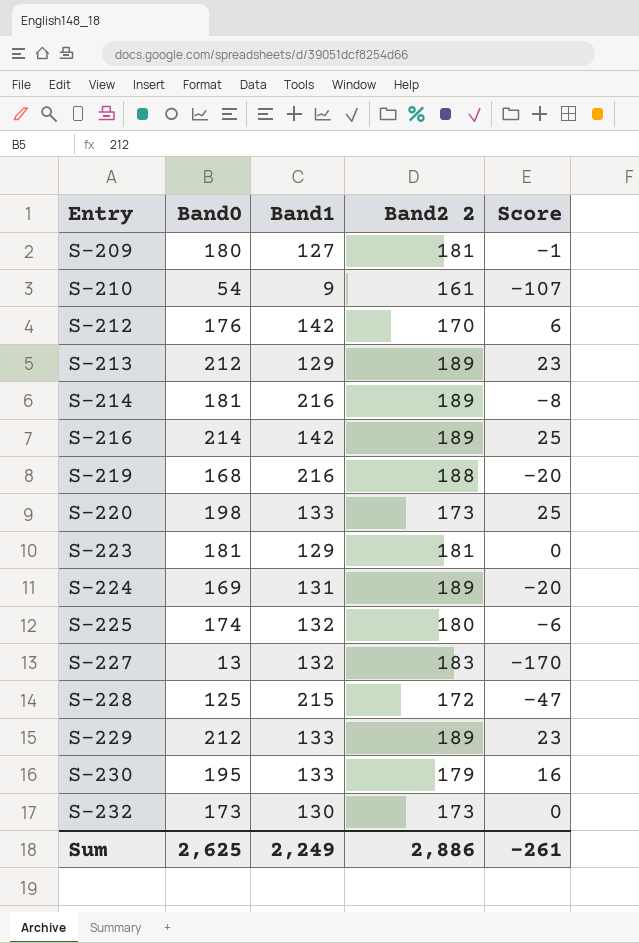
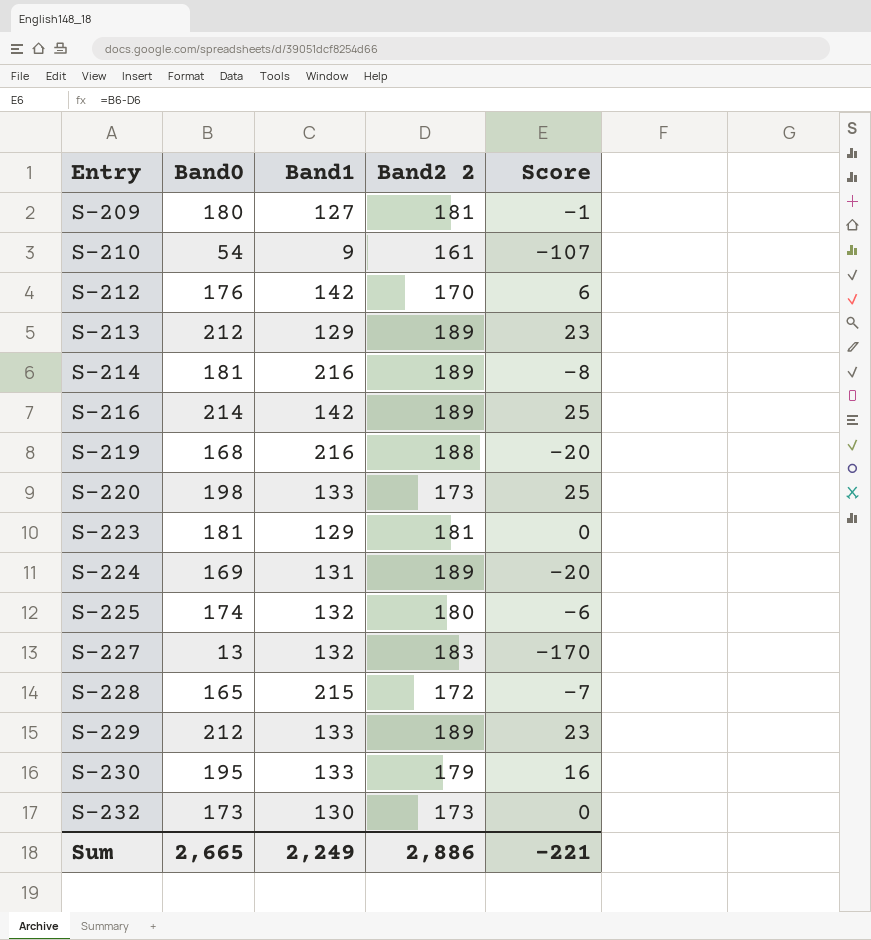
S-228 | Band0: 125 -> 165
S-228 | Score: -47 -> -7
Sum | Band0: 2,625 -> 2,665
Sum | Score: -261 -> -221

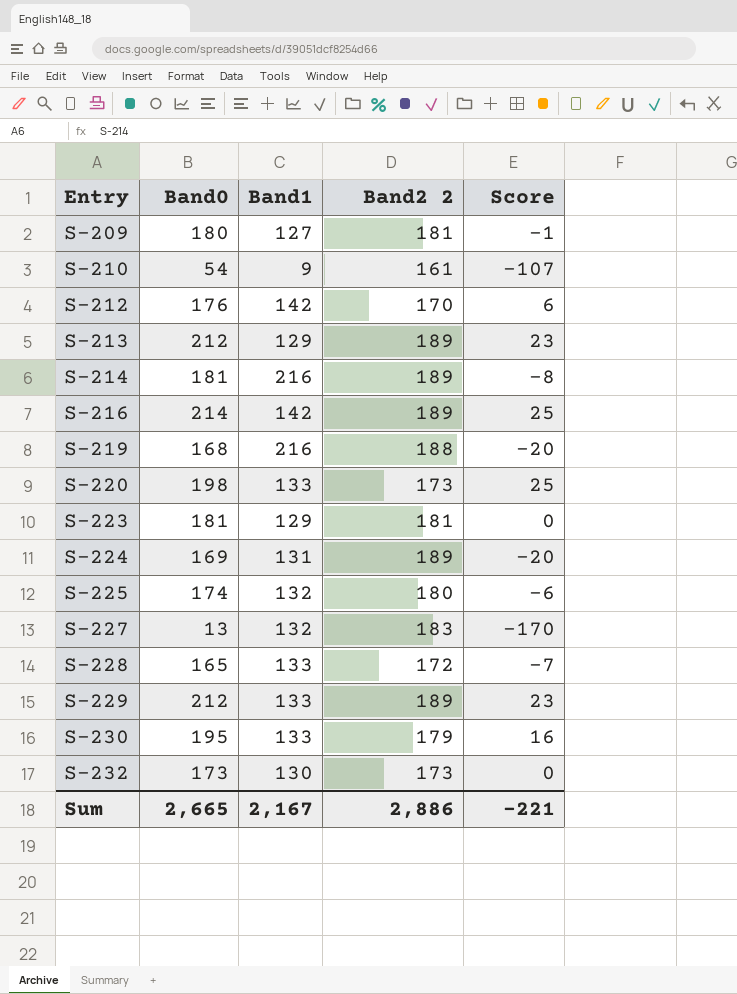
S-228 | Band1: 215 -> 133
Sum | Band1: 2,249 -> 2,167

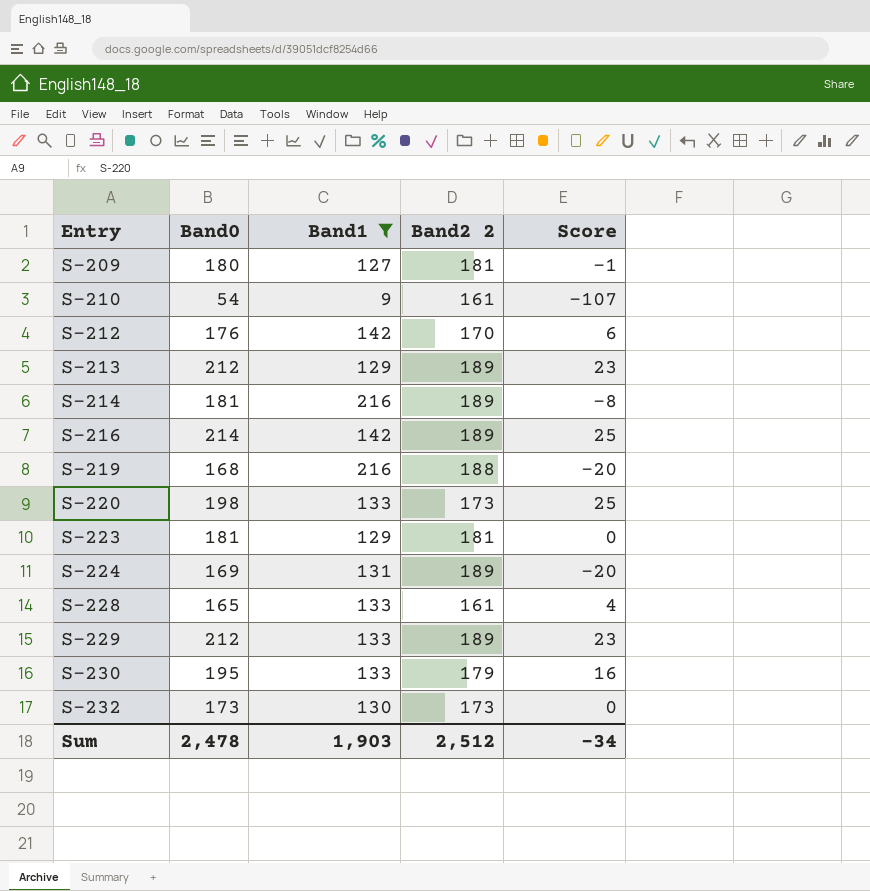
filter: none -> Band1 != 132
S-228 | Band2 2: 172 -> 161
S-228 | Score: -7 -> 4
Sum | Band0: 2,665 -> 2,478
Sum | Band1: 2,167 -> 1,903
Sum | Band2 2: 2,886 -> 2,512
Sum | Score: -221 -> -34

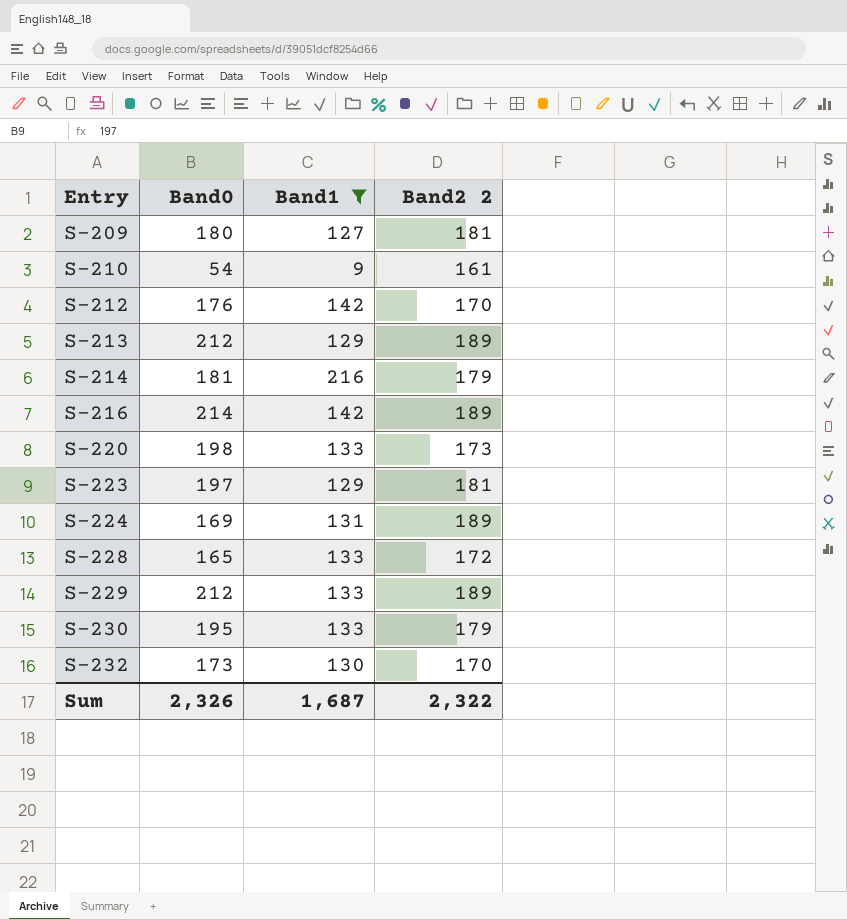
column Score | formula: [Band0] - [Band2 2] -> none
row S-219: 168 | 216 | 188 | -20 -> none
S-214 | Band2 2: 189 -> 179
S-223 | Band0: 181 -> 197
S-228 | Band2 2: 161 -> 172
S-232 | Band2 2: 173 -> 170
Sum | Band0: 2,478 -> 2,326
Sum | Band1: 1,903 -> 1,687
Sum | Band2 2: 2,512 -> 2,322

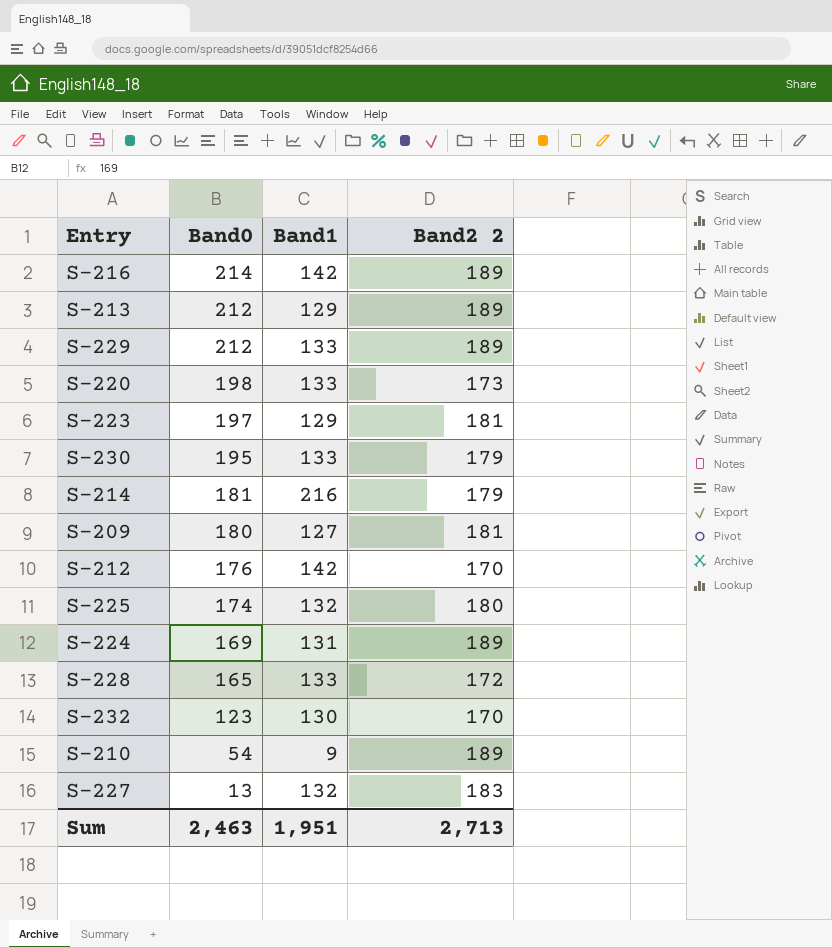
filter: Band1 != 132 -> none
row order: Entry ascending -> Band0 descending
S-232 | Band0: 173 -> 123
S-210 | Band2 2: 161 -> 189
Sum | Band0: 2,326 -> 2,463
Sum | Band1: 1,687 -> 1,951
Sum | Band2 2: 2,322 -> 2,713

